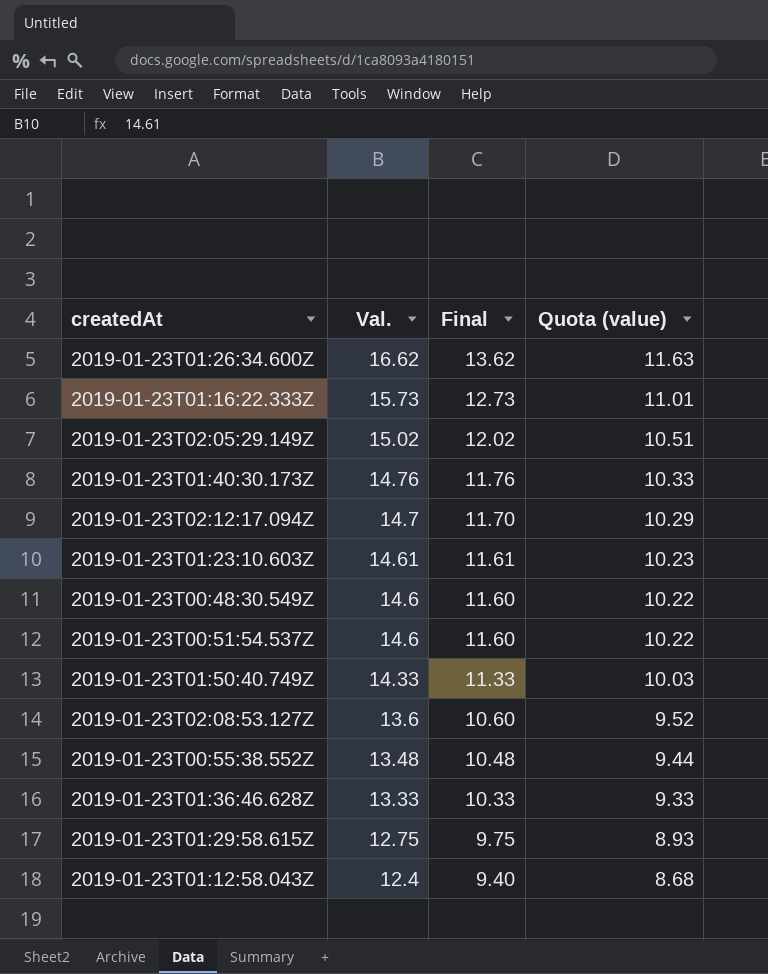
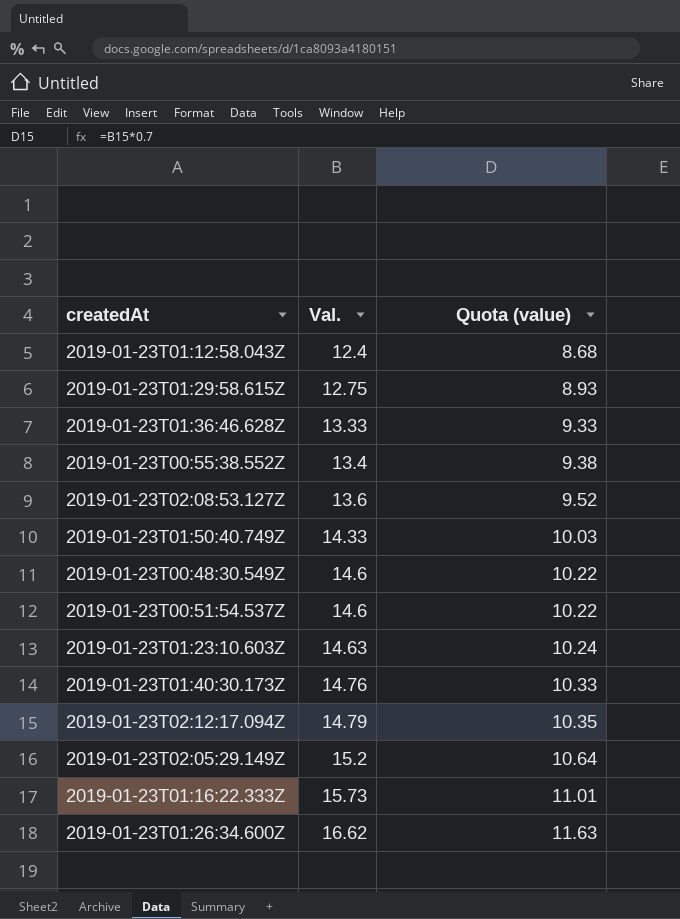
row order: Val. descending -> Val. ascending
column Final | formula: [Val.] - 3 -> none
2019-01-23T00:55:38.552Z | Val.: 13.48 -> 13.4
2019-01-23T00:55:38.552Z | Quota (value): 9.44 -> 9.38
2019-01-23T01:23:10.603Z | Val.: 14.61 -> 14.63
2019-01-23T01:23:10.603Z | Quota (value): 10.23 -> 10.24
2019-01-23T02:12:17.094Z | Val.: 14.7 -> 14.79
2019-01-23T02:12:17.094Z | Quota (value): 10.29 -> 10.35
2019-01-23T02:05:29.149Z | Val.: 15.02 -> 15.2
2019-01-23T02:05:29.149Z | Quota (value): 10.51 -> 10.64

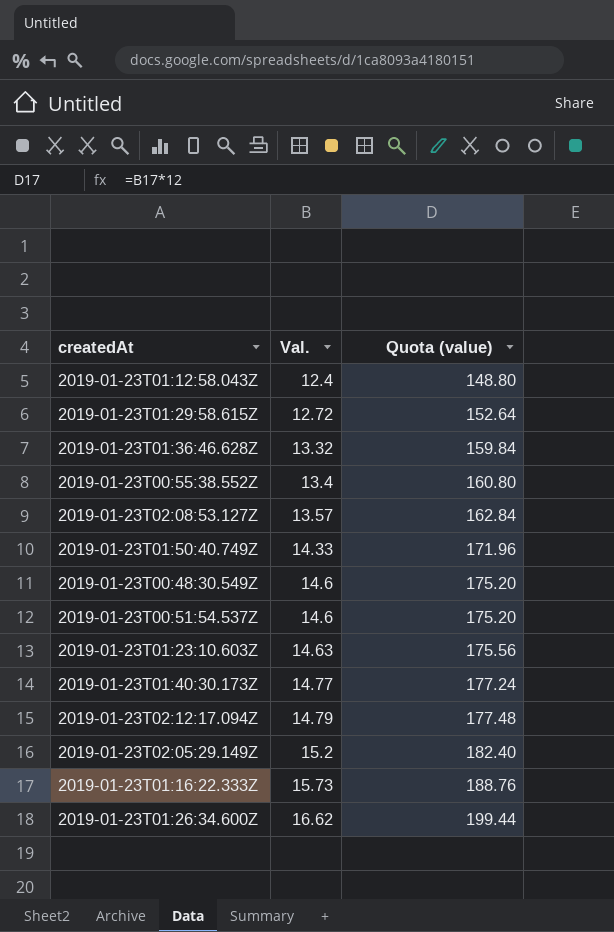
column Quota (value) | formula: [Val.] * 0.7 -> [Val.] * 12
2019-01-23T01:29:58.615Z | Val.: 12.75 -> 12.72
2019-01-23T01:36:46.628Z | Val.: 13.33 -> 13.32
2019-01-23T02:08:53.127Z | Val.: 13.6 -> 13.57
2019-01-23T01:40:30.173Z | Val.: 14.76 -> 14.77

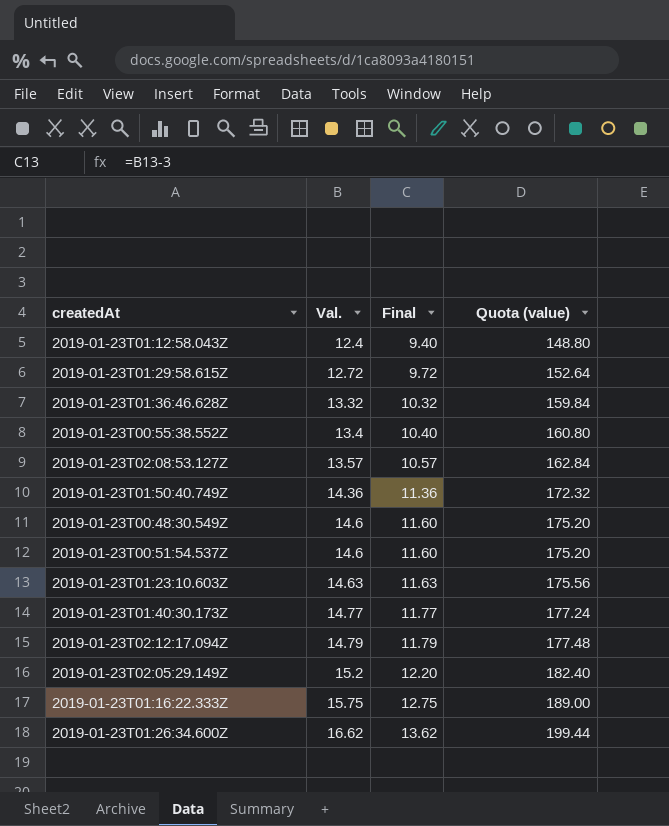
column Final | formula: none -> [Val.] - 3
2019-01-23T01:50:40.749Z | Val.: 14.33 -> 14.36
2019-01-23T01:50:40.749Z | Quota (value): 171.96 -> 172.32
2019-01-23T01:16:22.333Z | Val.: 15.73 -> 15.75
2019-01-23T01:16:22.333Z | Quota (value): 188.76 -> 189.00

